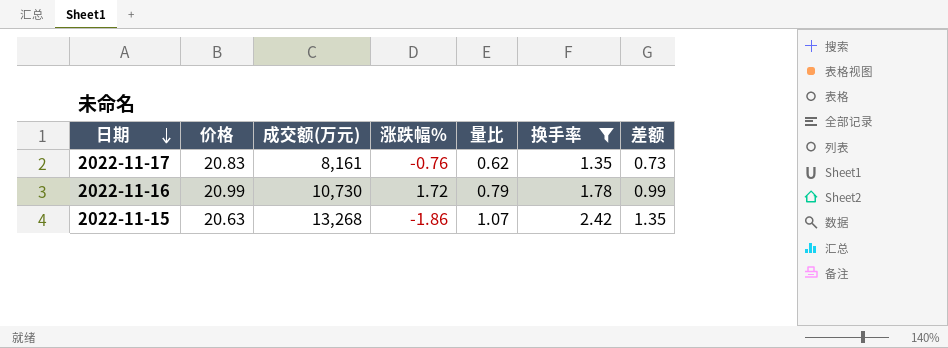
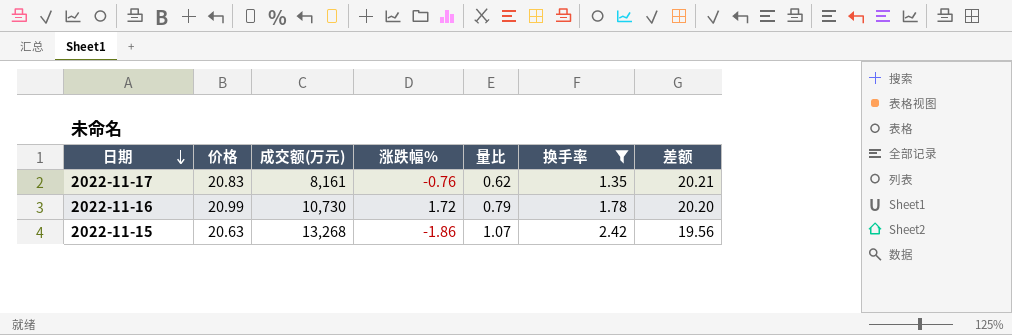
column 差额 | formula: [换手率] - [量比] -> [价格] - [量比]

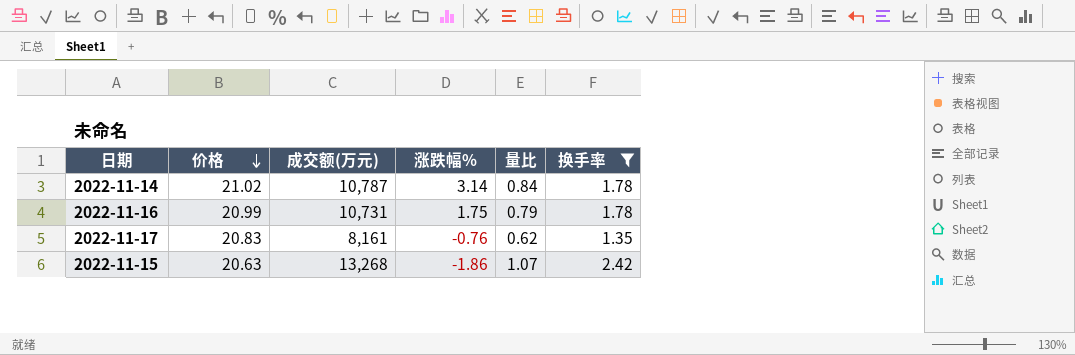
row order: 日期 descending -> 价格 descending
column 差额 | formula: [价格] - [量比] -> none
row 2022-11-14: none -> 21.02 | 10,787 | 3.14 | 0.84 | 1.78
2022-11-16 | 成交额(万元): 10,730 -> 10,731
2022-11-16 | 涨跌幅%: 1.72 -> 1.75

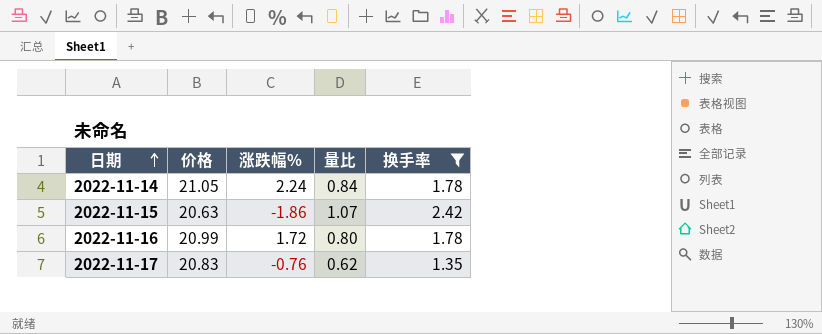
row order: 价格 descending -> 日期 ascending
column 成交额(万元) | position: 3 -> none
2022-11-14 | 价格: 21.02 -> 21.05
2022-11-14 | 涨跌幅%: 3.14 -> 2.24
2022-11-16 | 涨跌幅%: 1.75 -> 1.72
2022-11-16 | 量比: 0.79 -> 0.80

